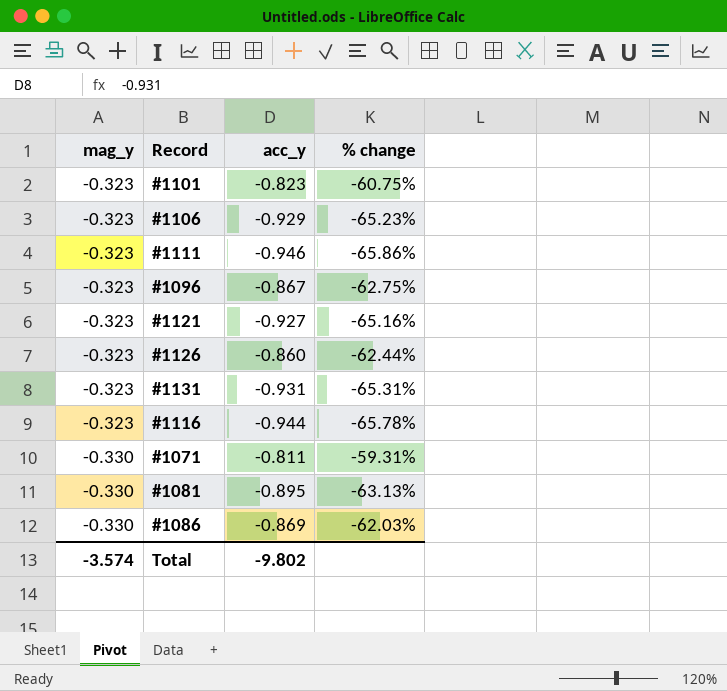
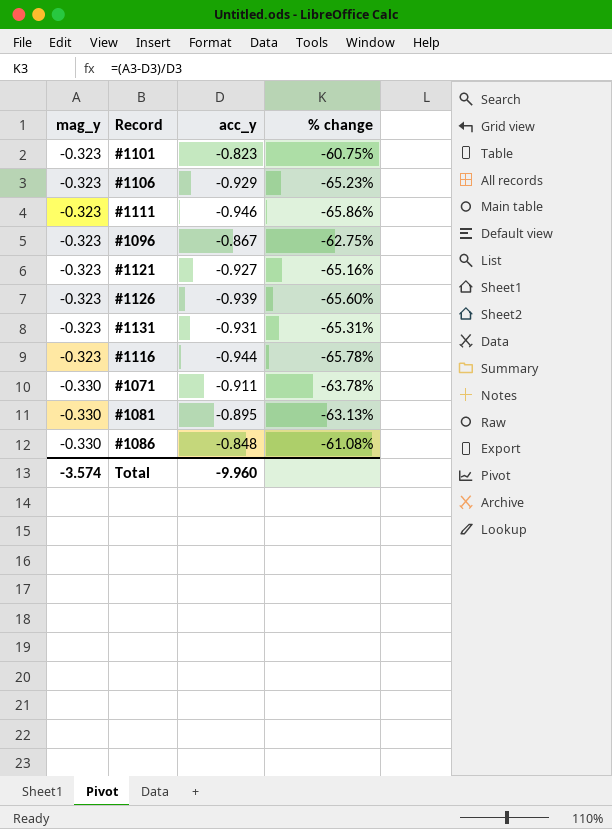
#1126 | acc_y: -0.860 -> -0.939
#1126 | % change: -62.44% -> -65.60%
#1071 | acc_y: -0.811 -> -0.911
#1071 | % change: -59.31% -> -63.78%
#1086 | acc_y: -0.869 -> -0.848
#1086 | % change: -62.03% -> -61.08%
Total | acc_y: -9.802 -> -9.960

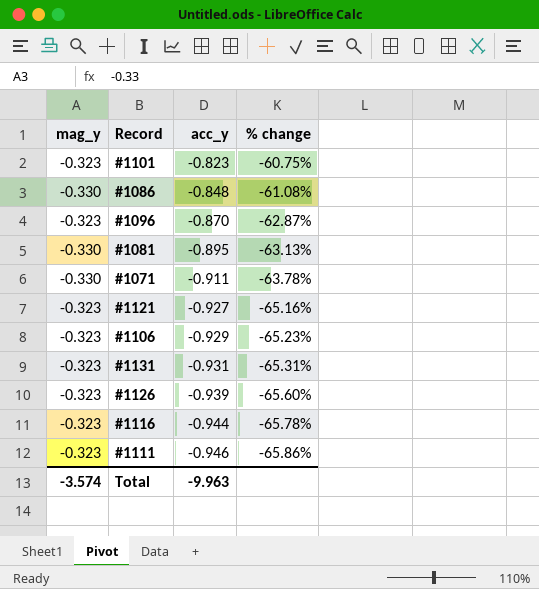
row order: mag_y descending -> acc_y descending
#1096 | acc_y: -0.867 -> -0.870
#1096 | % change: -62.75% -> -62.87%
Total | acc_y: -9.960 -> -9.963

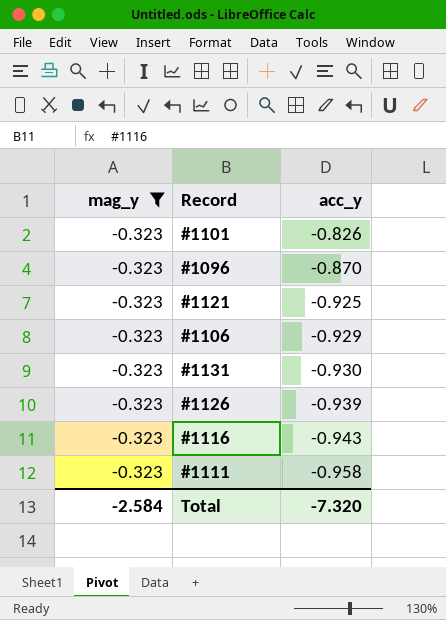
filter: none -> mag_y = -0.323
column % change | formula: ([mag_y] - [acc_y]) / [acc_y] -> none
#1101 | acc_y: -0.823 -> -0.826
#1121 | acc_y: -0.927 -> -0.925
#1131 | acc_y: -0.931 -> -0.930
#1116 | acc_y: -0.944 -> -0.943
#1111 | acc_y: -0.946 -> -0.958
Total | mag_y: -3.574 -> -2.584
Total | acc_y: -9.963 -> -7.320

